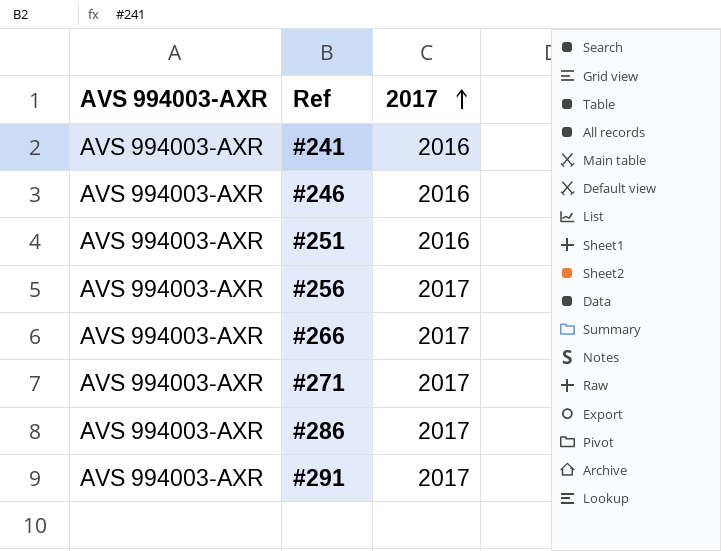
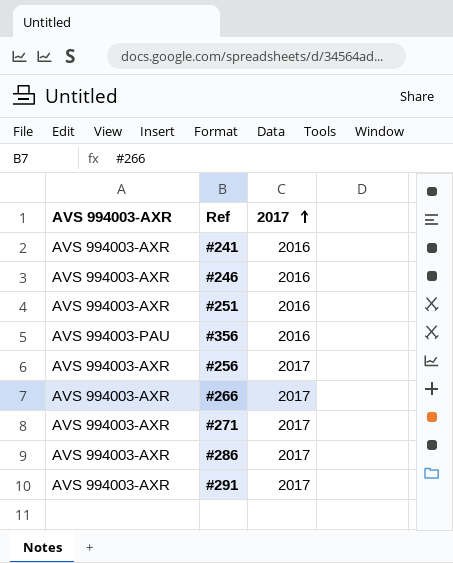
row #356: none -> AVS 994003-PAU | 2016

